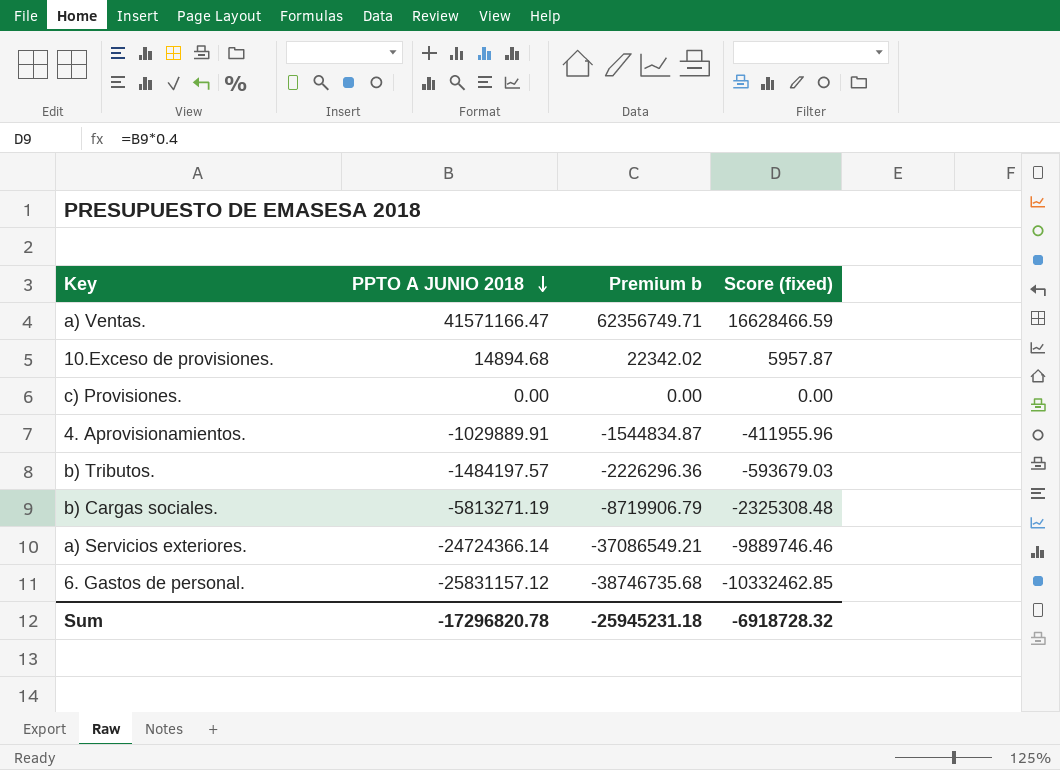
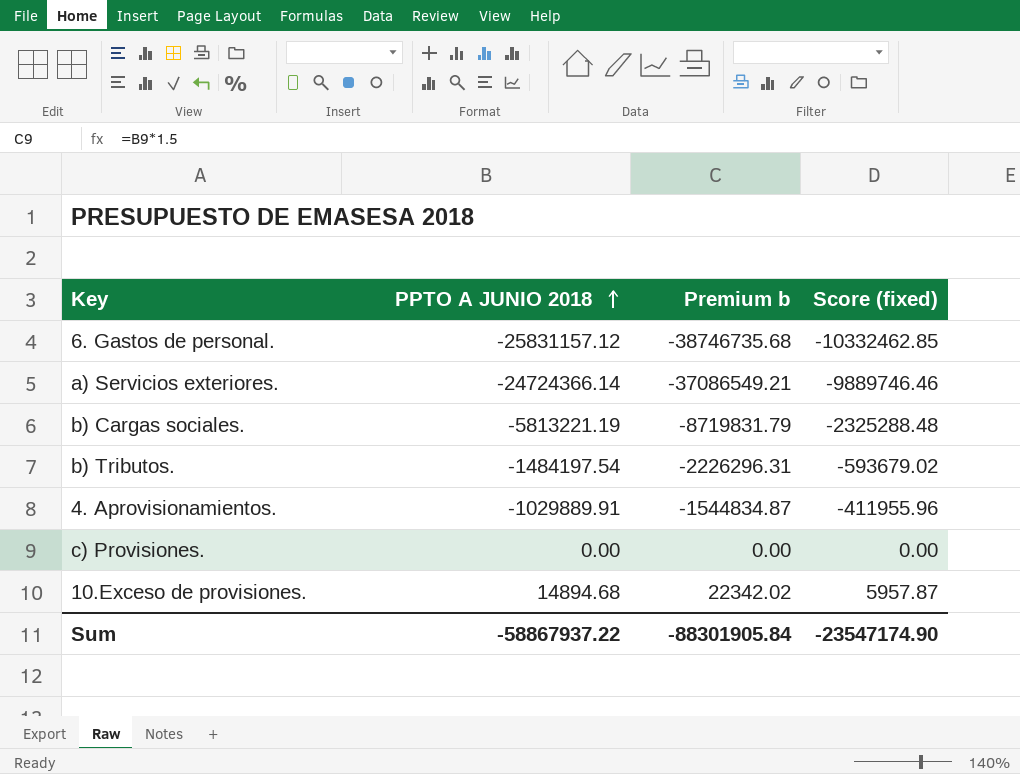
row order: PPTO A JUNIO 2018 descending -> PPTO A JUNIO 2018 ascending
row a) Ventas.: 41571166.47 | 62356749.71 | 16628466.59 -> none
b) Cargas sociales. | PPTO A JUNIO 2018: -5813271.19 -> -5813221.19
b) Cargas sociales. | Premium b: -8719906.79 -> -8719831.79
b) Cargas sociales. | Score (fixed): -2325308.48 -> -2325288.48
b) Tributos. | PPTO A JUNIO 2018: -1484197.57 -> -1484197.54
b) Tributos. | Premium b: -2226296.36 -> -2226296.31
b) Tributos. | Score (fixed): -593679.03 -> -593679.02
Sum | PPTO A JUNIO 2018: -17296820.78 -> -58867937.22
Sum | Premium b: -25945231.18 -> -88301905.84
Sum | Score (fixed): -6918728.32 -> -23547174.90

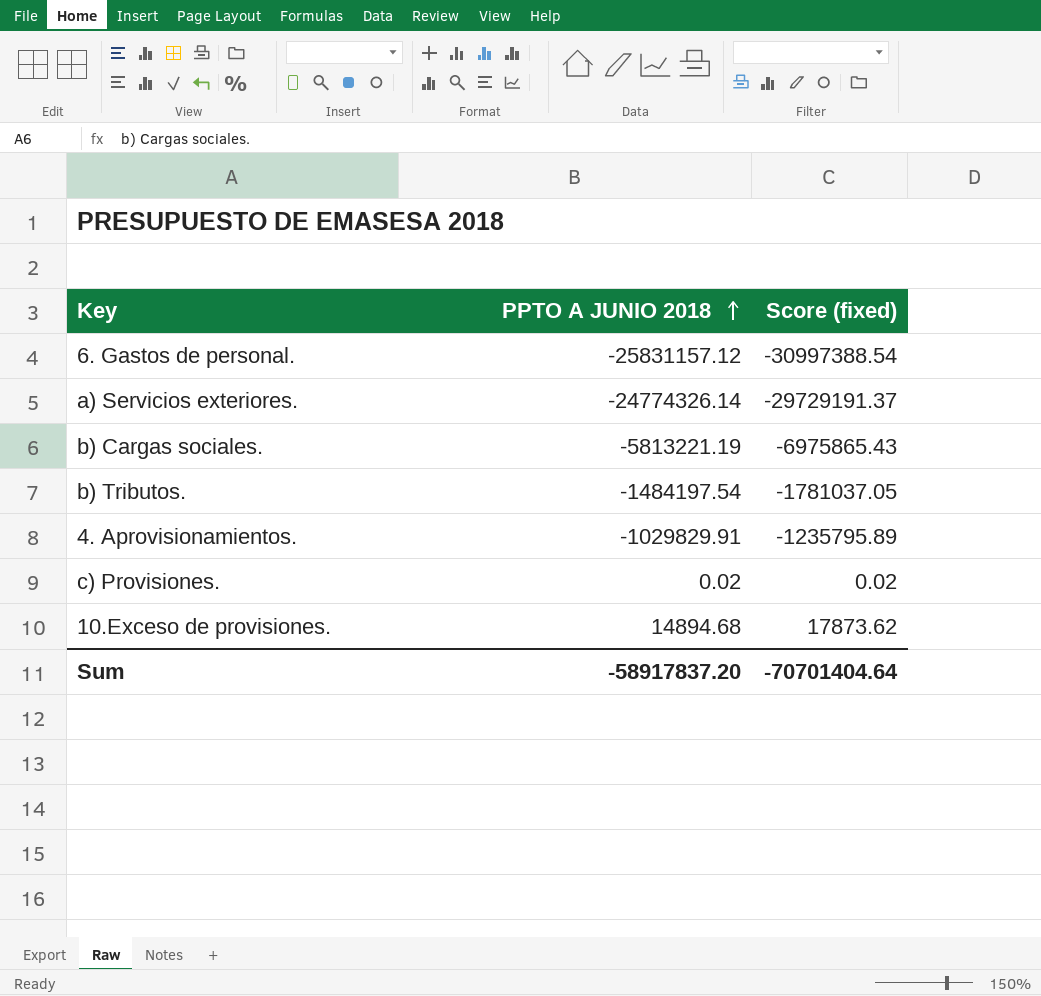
column Premium b | formula: [PPTO A JUNIO 2018] * 1.5 -> none
column Score (fixed) | formula: [PPTO A JUNIO 2018] * 0.4 -> [PPTO A JUNIO 2018] * 1.2
a) Servicios exteriores. | PPTO A JUNIO 2018: -24724366.14 -> -24774326.14
4. Aprovisionamientos. | PPTO A JUNIO 2018: -1029889.91 -> -1029829.91
c) Provisiones. | PPTO A JUNIO 2018: 0.00 -> 0.02
Sum | PPTO A JUNIO 2018: -58867937.22 -> -58917837.20
Sum | Score (fixed): -23547174.90 -> -70701404.64

